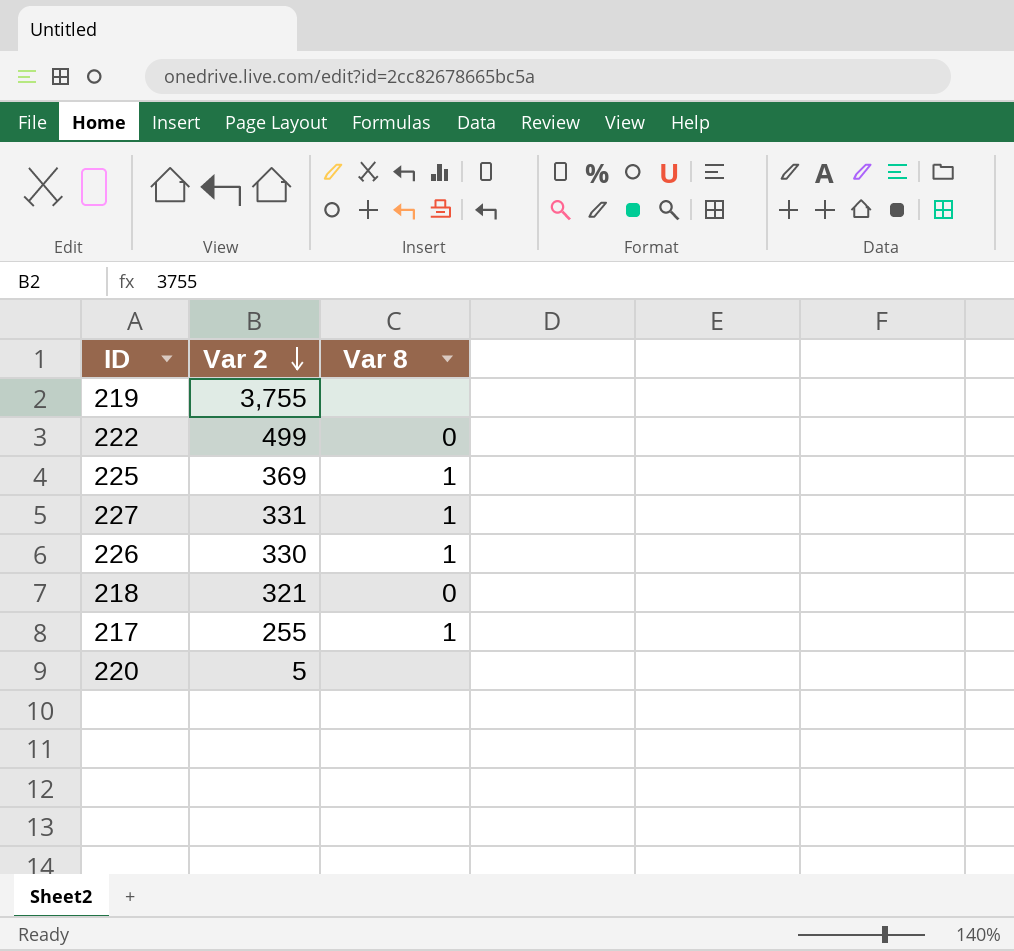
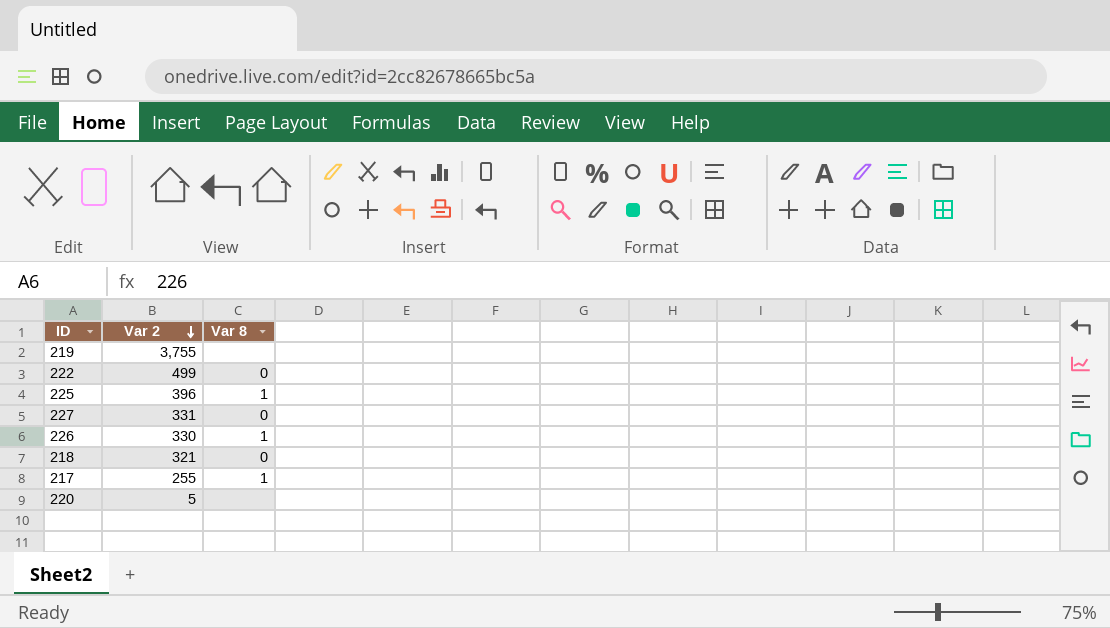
225 | Var 2: 369 -> 396
227 | Var 8: 1 -> 0

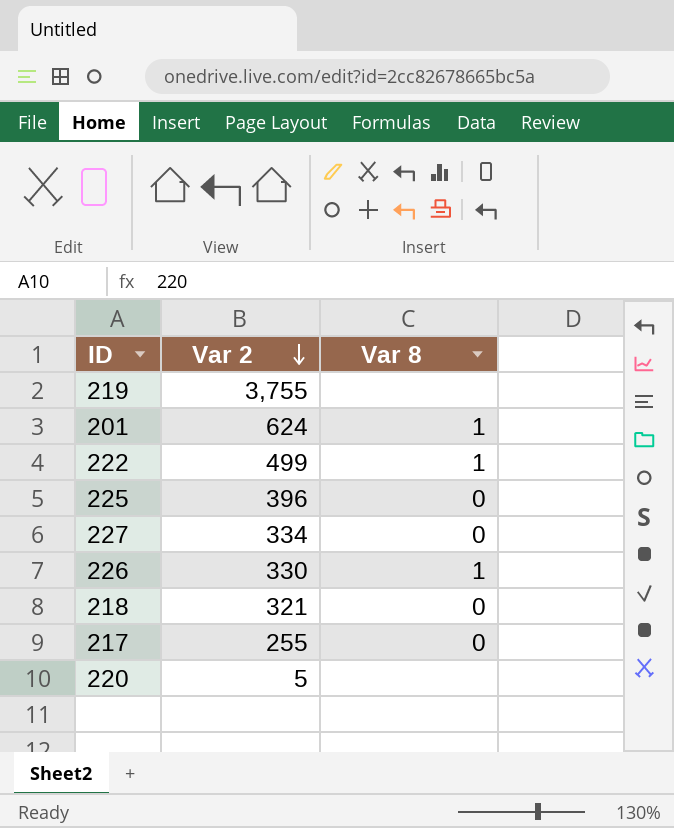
row 201: none -> 624 | 1
222 | Var 8: 0 -> 1
225 | Var 8: 1 -> 0
227 | Var 2: 331 -> 334
217 | Var 8: 1 -> 0

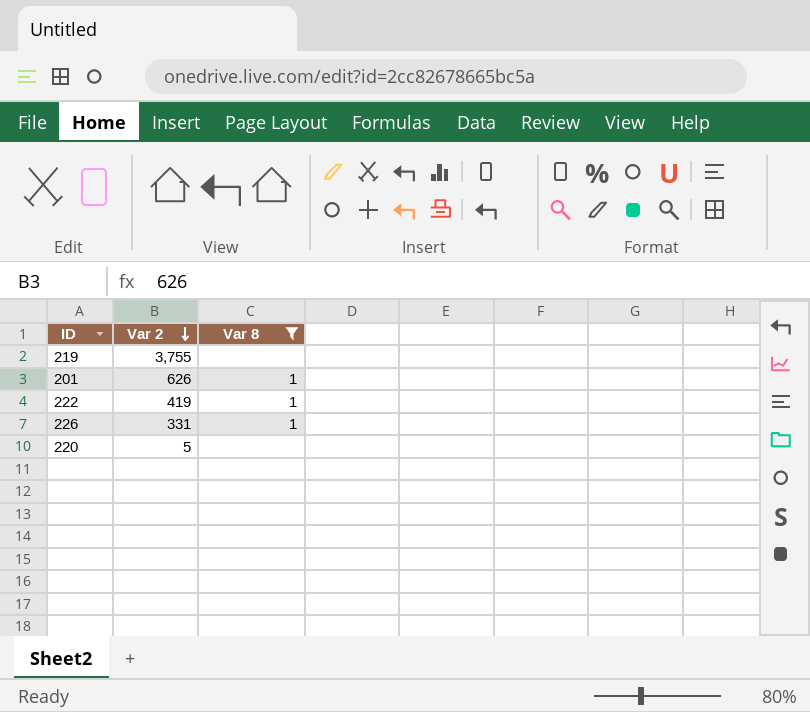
filter: none -> Var 8 != 0
201 | Var 2: 624 -> 626
222 | Var 2: 499 -> 419
226 | Var 2: 330 -> 331

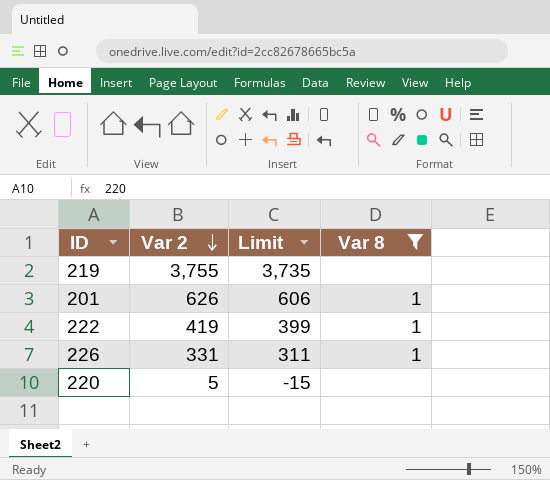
column Limit | formula: none -> [Var 2] - 20

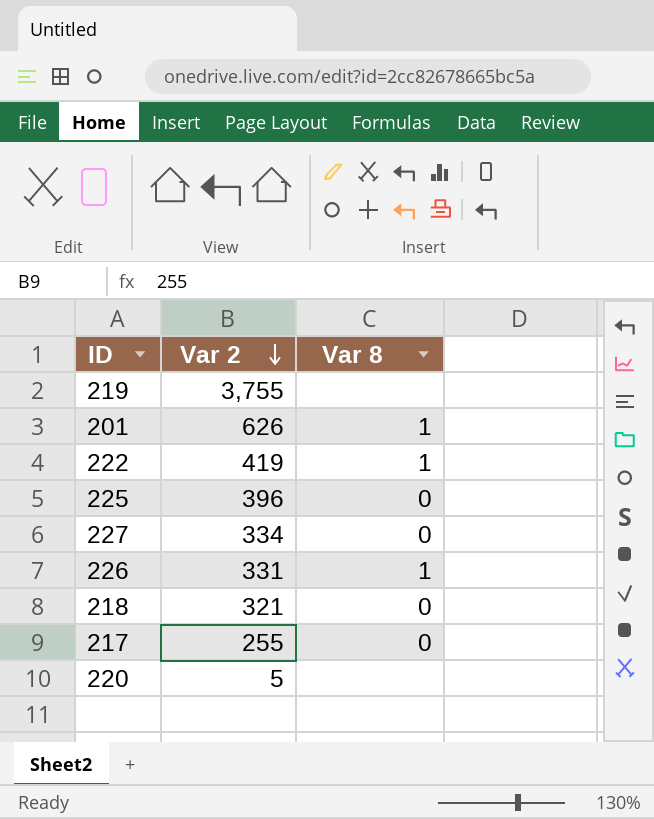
filter: Var 8 != 0 -> none
column Limit | formula: [Var 2] - 20 -> none

